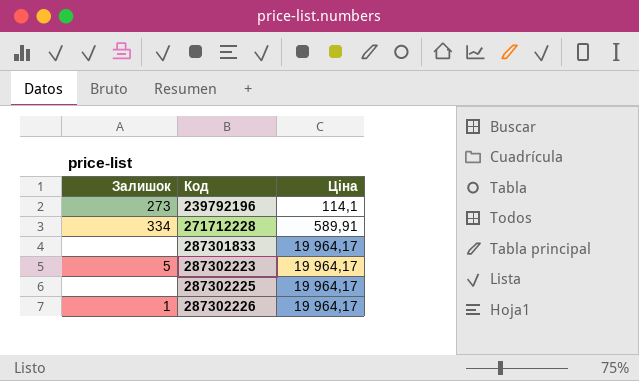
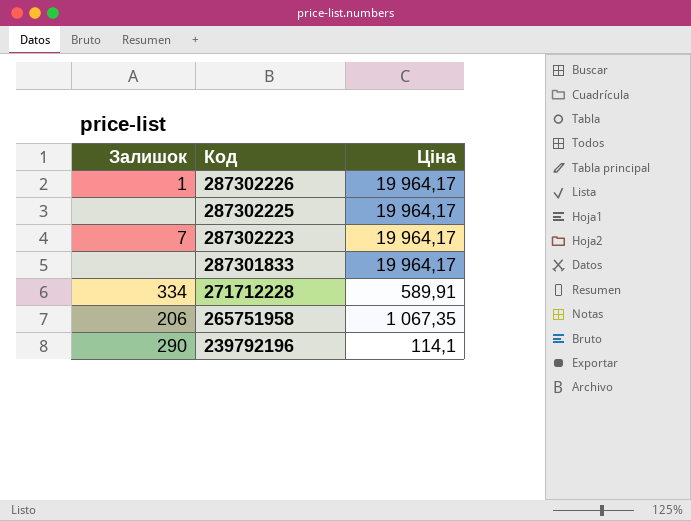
row order: Код ascending -> Код descending
287302223 | Залишок: 5 -> 7
row 265751958: none -> 206 | 1 067,35
239792196 | Залишок: 273 -> 290

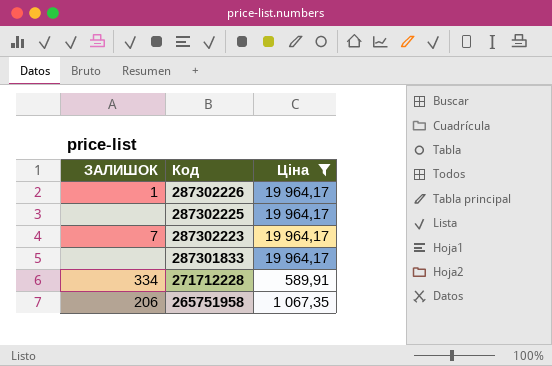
filter: none -> Ціна != 114,1
column name: Залишок -> ЗАЛИШОК

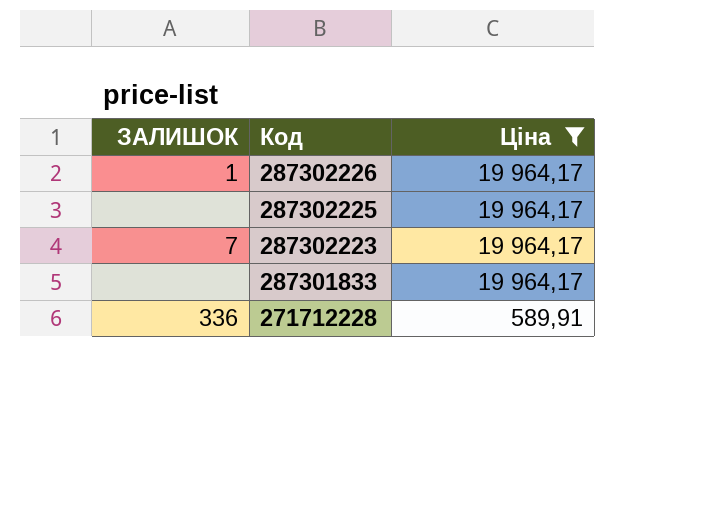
row 265751958: 206 | 1 067,35 -> none
271712228 | ЗАЛИШОК: 334 -> 336

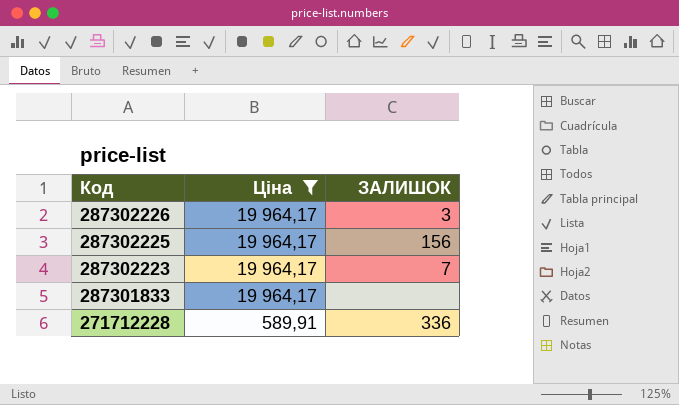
column ЗАЛИШОК | position: 1 -> 3
287302226 | ЗАЛИШОК: 1 -> 3
287302225 | ЗАЛИШОК: none -> 156

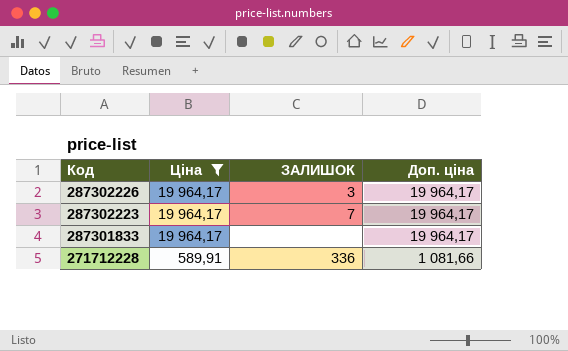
column Доп. ціна | position: none -> 4
row 287302225: 19 964,17 | 156 -> none

